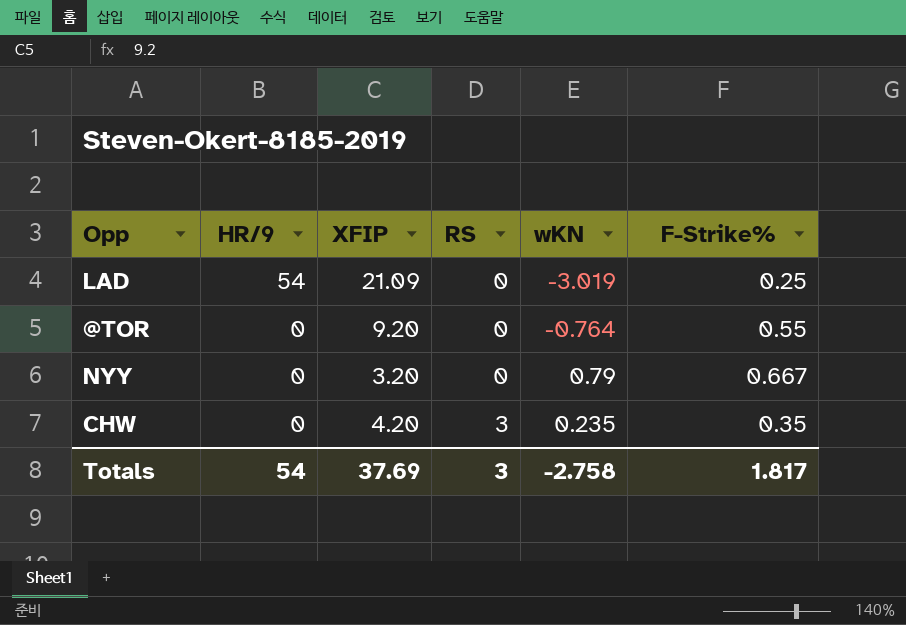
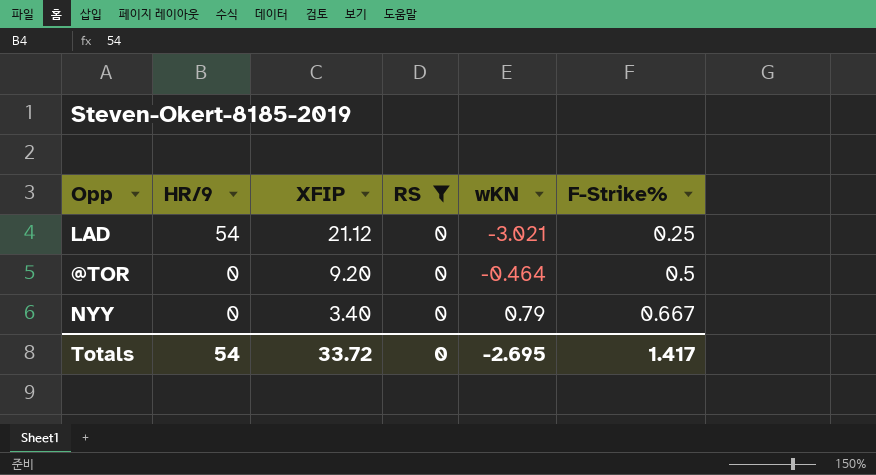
filter: none -> RS = 0
LAD | XFIP: 21.09 -> 21.12
LAD | wKN: -3.019 -> -3.021
@TOR | wKN: -0.764 -> -0.464
@TOR | F-Strike%: 0.55 -> 0.5
NYY | XFIP: 3.20 -> 3.40
Totals | XFIP: 37.69 -> 33.72
Totals | RS: 3 -> 0
Totals | wKN: -2.758 -> -2.695
Totals | F-Strike%: 1.817 -> 1.417

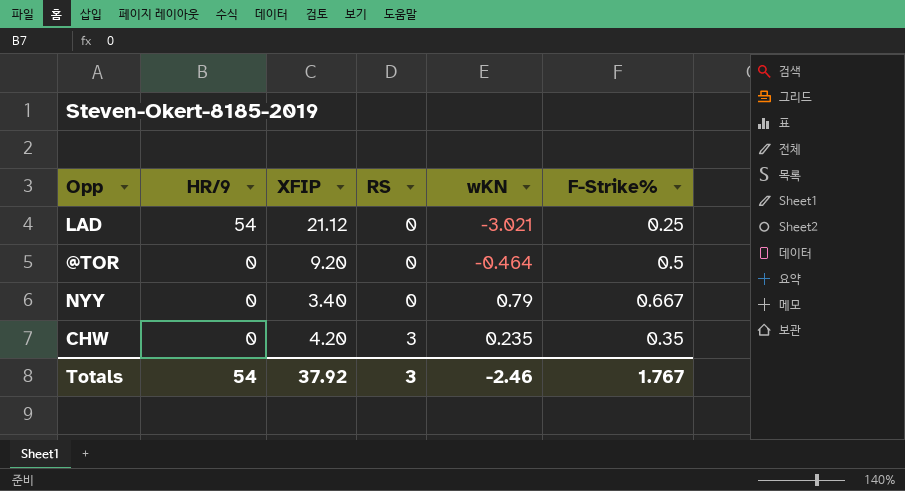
filter: RS = 0 -> none
Totals | XFIP: 33.72 -> 37.92
Totals | RS: 0 -> 3
Totals | wKN: -2.695 -> -2.46
Totals | F-Strike%: 1.417 -> 1.767

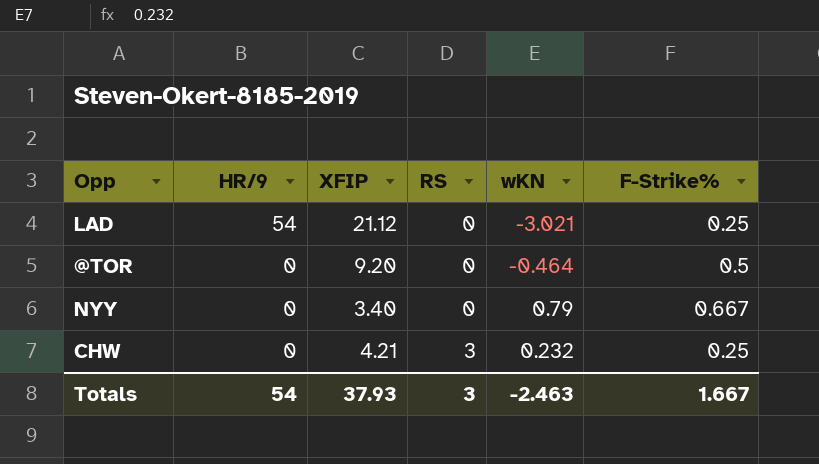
CHW | XFIP: 4.20 -> 4.21
CHW | wKN: 0.235 -> 0.232
CHW | F-Strike%: 0.35 -> 0.25
Totals | XFIP: 37.92 -> 37.93
Totals | wKN: -2.46 -> -2.463
Totals | F-Strike%: 1.767 -> 1.667

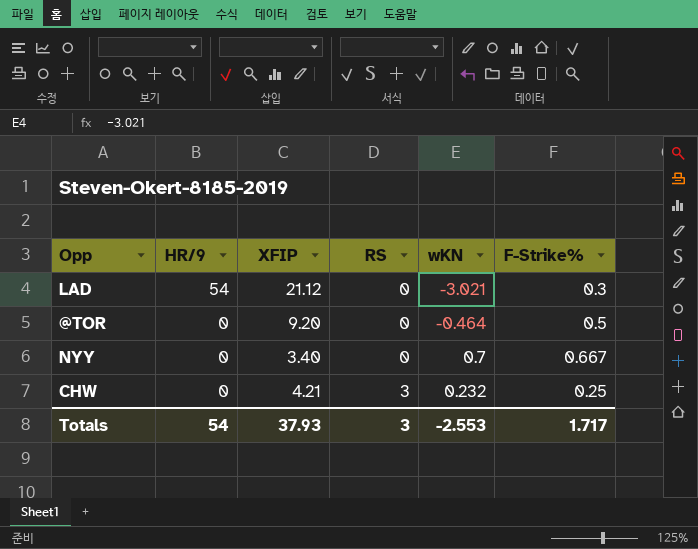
LAD | F-Strike%: 0.25 -> 0.3
NYY | wKN: 0.79 -> 0.7
Totals | wKN: -2.463 -> -2.553
Totals | F-Strike%: 1.667 -> 1.717

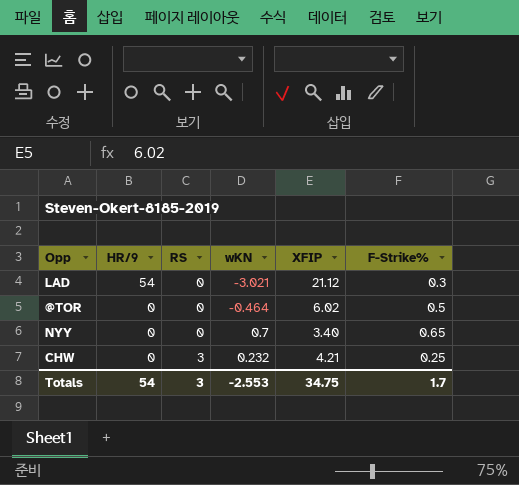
column XFIP | position: 3 -> 5
@TOR | XFIP: 9.20 -> 6.02
NYY | F-Strike%: 0.667 -> 0.65
Totals | XFIP: 37.93 -> 34.75
Totals | F-Strike%: 1.717 -> 1.7

